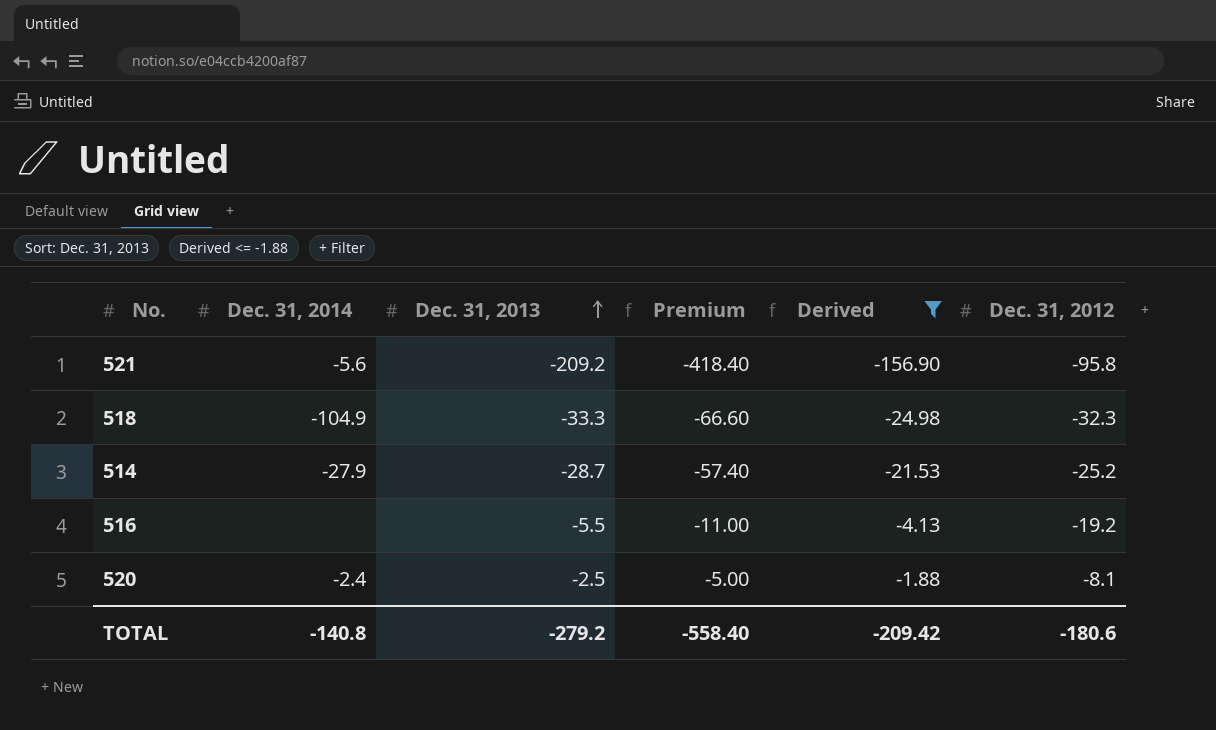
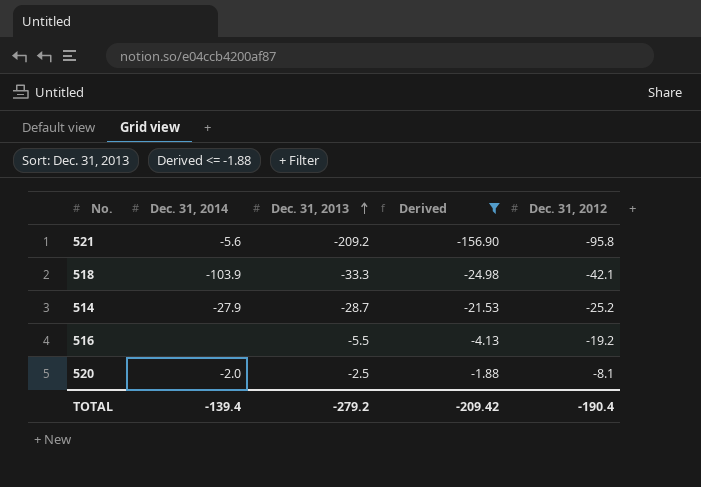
column Premium | formula: [Dec. 31, 2013] * 2 -> none
518 | Dec. 31, 2014: -104.9 -> -103.9
518 | Dec. 31, 2012: -32.3 -> -42.1
520 | Dec. 31, 2014: -2.4 -> -2.0
TOTAL | Dec. 31, 2014: -140.8 -> -139.4
TOTAL | Dec. 31, 2012: -180.6 -> -190.4

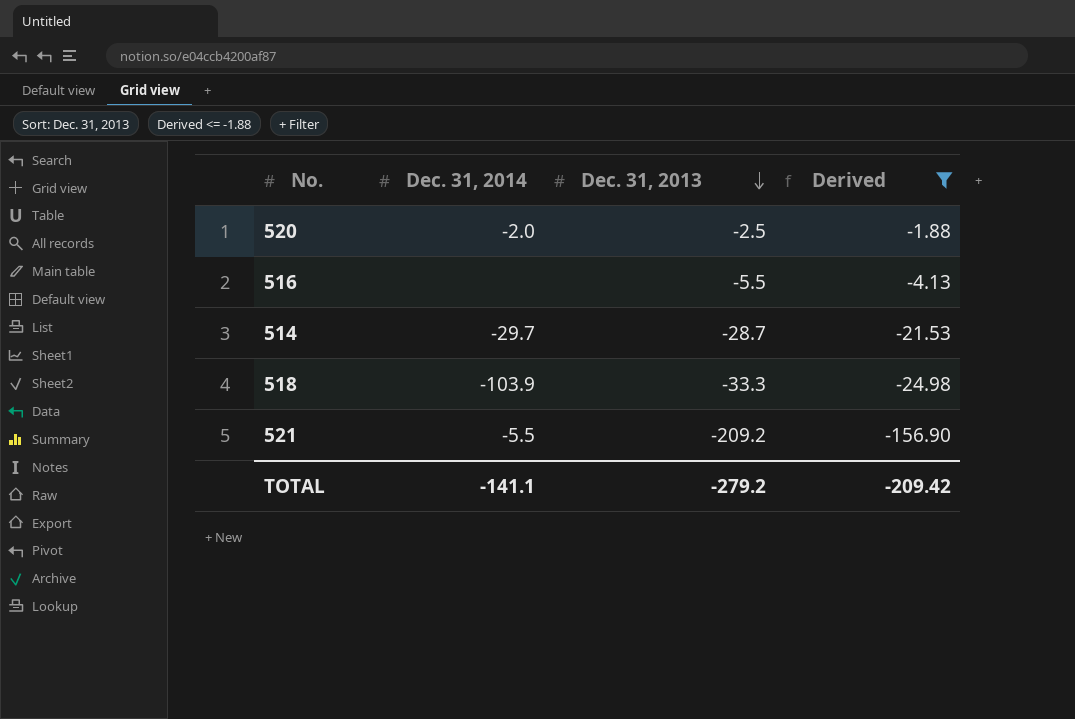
row order: Dec. 31, 2013 ascending -> Dec. 31, 2013 descending
column Dec. 31, 2012 | position: 5 -> none
514 | Dec. 31, 2014: -27.9 -> -29.7
521 | Dec. 31, 2014: -5.6 -> -5.5
TOTAL | Dec. 31, 2014: -139.4 -> -141.1

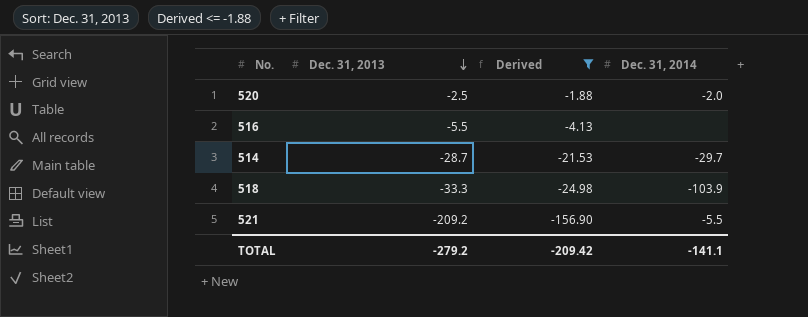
column Dec. 31, 2014 | position: 2 -> 4

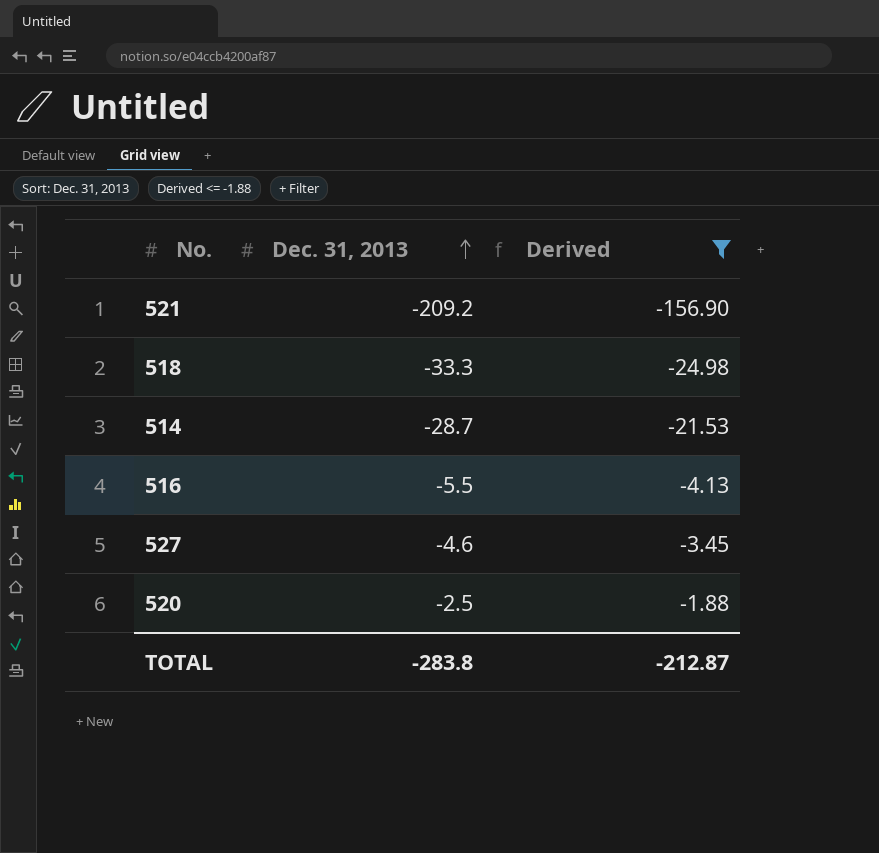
row order: Dec. 31, 2013 descending -> Dec. 31, 2013 ascending
column Dec. 31, 2014 | position: 4 -> none
row 527: none -> -4.6 | -3.45
TOTAL | Dec. 31, 2013: -279.2 -> -283.8
TOTAL | Derived: -209.42 -> -212.87

